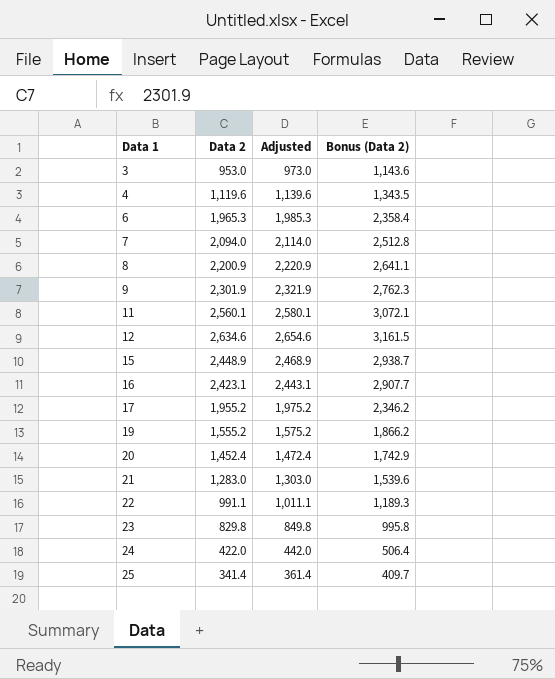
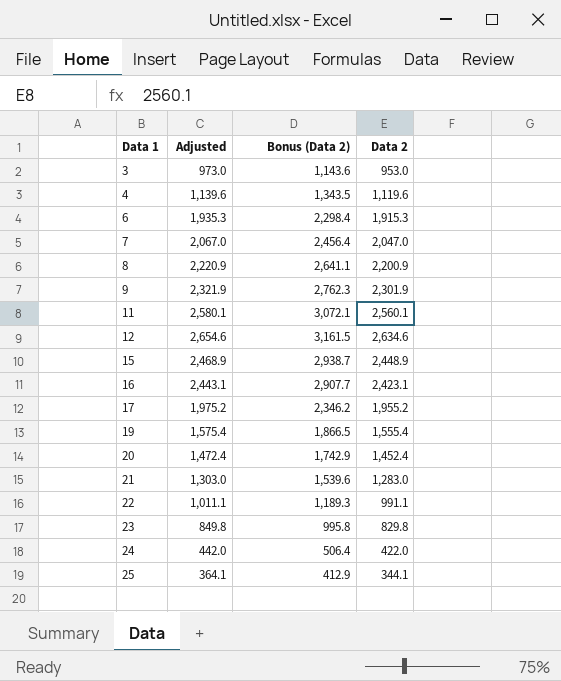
column Data 2 | position: 2 -> 4
6 | Adjusted: 1,985.3 -> 1,935.3
6 | Bonus (Data 2): 2,358.4 -> 2,298.4
6 | Data 2: 1,965.3 -> 1,915.3
7 | Adjusted: 2,114.0 -> 2,067.0
7 | Bonus (Data 2): 2,512.8 -> 2,456.4
7 | Data 2: 2,094.0 -> 2,047.0
19 | Adjusted: 1,575.2 -> 1,575.4
19 | Bonus (Data 2): 1,866.2 -> 1,866.5
19 | Data 2: 1,555.2 -> 1,555.4
25 | Adjusted: 361.4 -> 364.1
25 | Bonus (Data 2): 409.7 -> 412.9
25 | Data 2: 341.4 -> 344.1

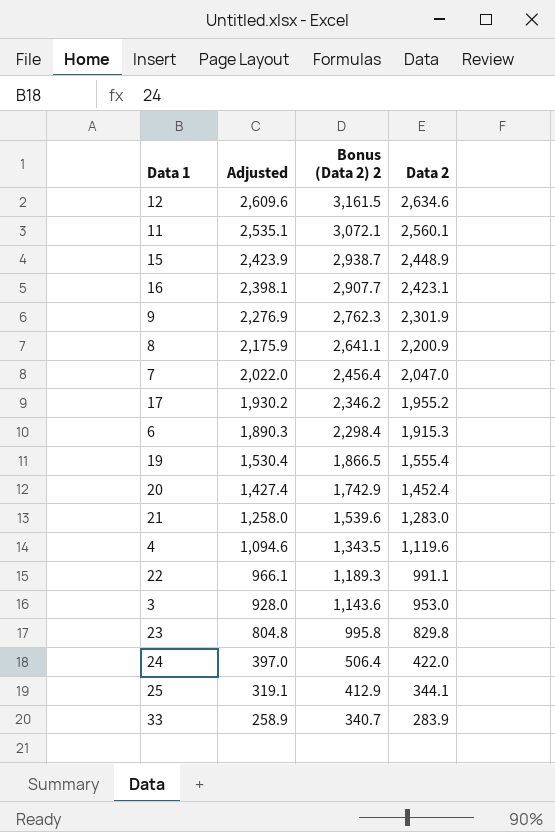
row order: Data 1 ascending -> Adjusted descending
column Adjusted | formula: [Data 2] + 20 -> [Data 2] - 25
column name: Bonus (Data 2) -> Bonus (Data 2) 2
row 33: none -> 258.9 | 340.7 | 283.9

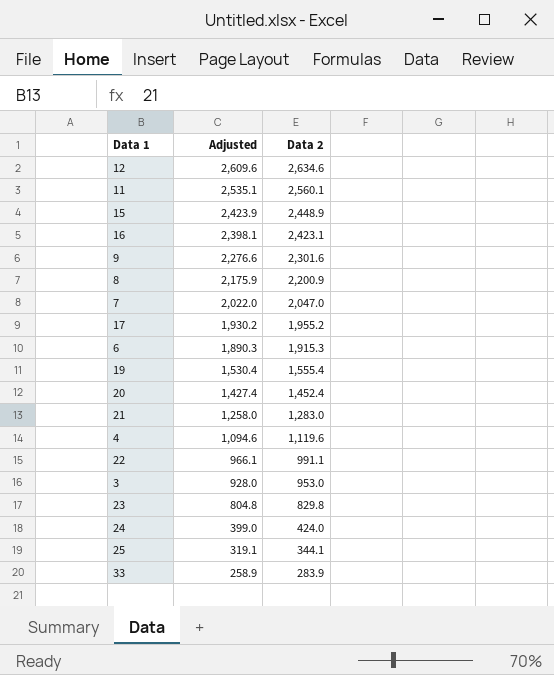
column Bonus (Data 2) 2 | formula: [Data 2] * 1.2 -> none
9 | Adjusted: 2,276.9 -> 2,276.6
9 | Data 2: 2,301.9 -> 2,301.6
24 | Adjusted: 397.0 -> 399.0
24 | Data 2: 422.0 -> 424.0

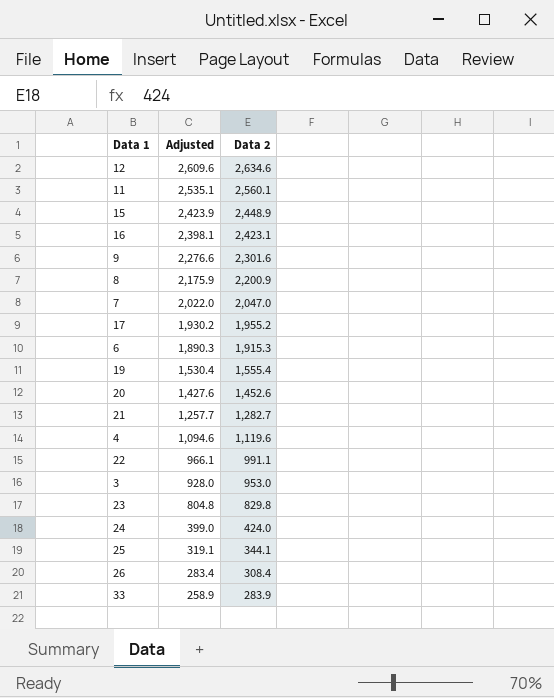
20 | Adjusted: 1,427.4 -> 1,427.6
20 | Data 2: 1,452.4 -> 1,452.6
21 | Adjusted: 1,258.0 -> 1,257.7
21 | Data 2: 1,283.0 -> 1,282.7
row 26: none -> 283.4 | 308.4

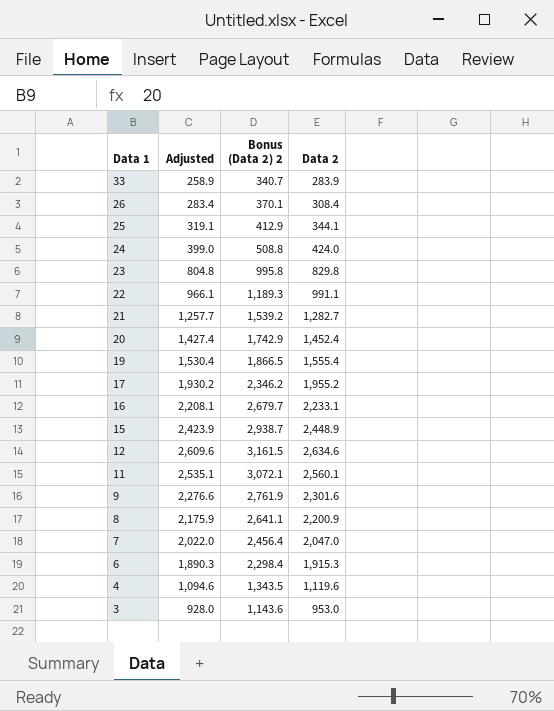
row order: Adjusted descending -> Data 1 descending
column Bonus (Data 2) 2 | formula: none -> [Data 2] * 1.2
20 | Adjusted: 1,427.6 -> 1,427.4
20 | Data 2: 1,452.6 -> 1,452.4
16 | Adjusted: 2,398.1 -> 2,208.1
16 | Data 2: 2,423.1 -> 2,233.1

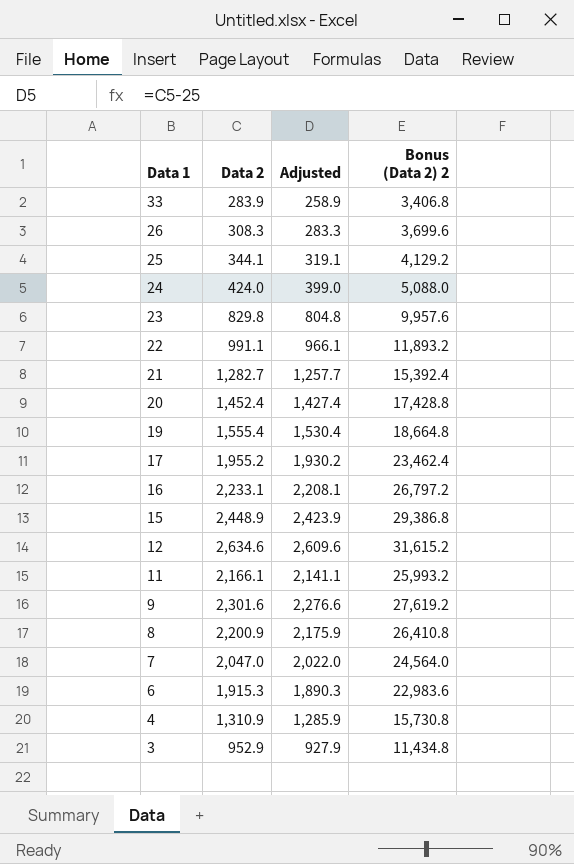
column Data 2 | position: 4 -> 2
column Bonus (Data 2) 2 | formula: [Data 2] * 1.2 -> [Data 2] * 12
26 | Data 2: 308.4 -> 308.3
26 | Adjusted: 283.4 -> 283.3
11 | Data 2: 2,560.1 -> 2,166.1
11 | Adjusted: 2,535.1 -> 2,141.1
4 | Data 2: 1,119.6 -> 1,310.9
4 | Adjusted: 1,094.6 -> 1,285.9
3 | Data 2: 953.0 -> 952.9
3 | Adjusted: 928.0 -> 927.9

